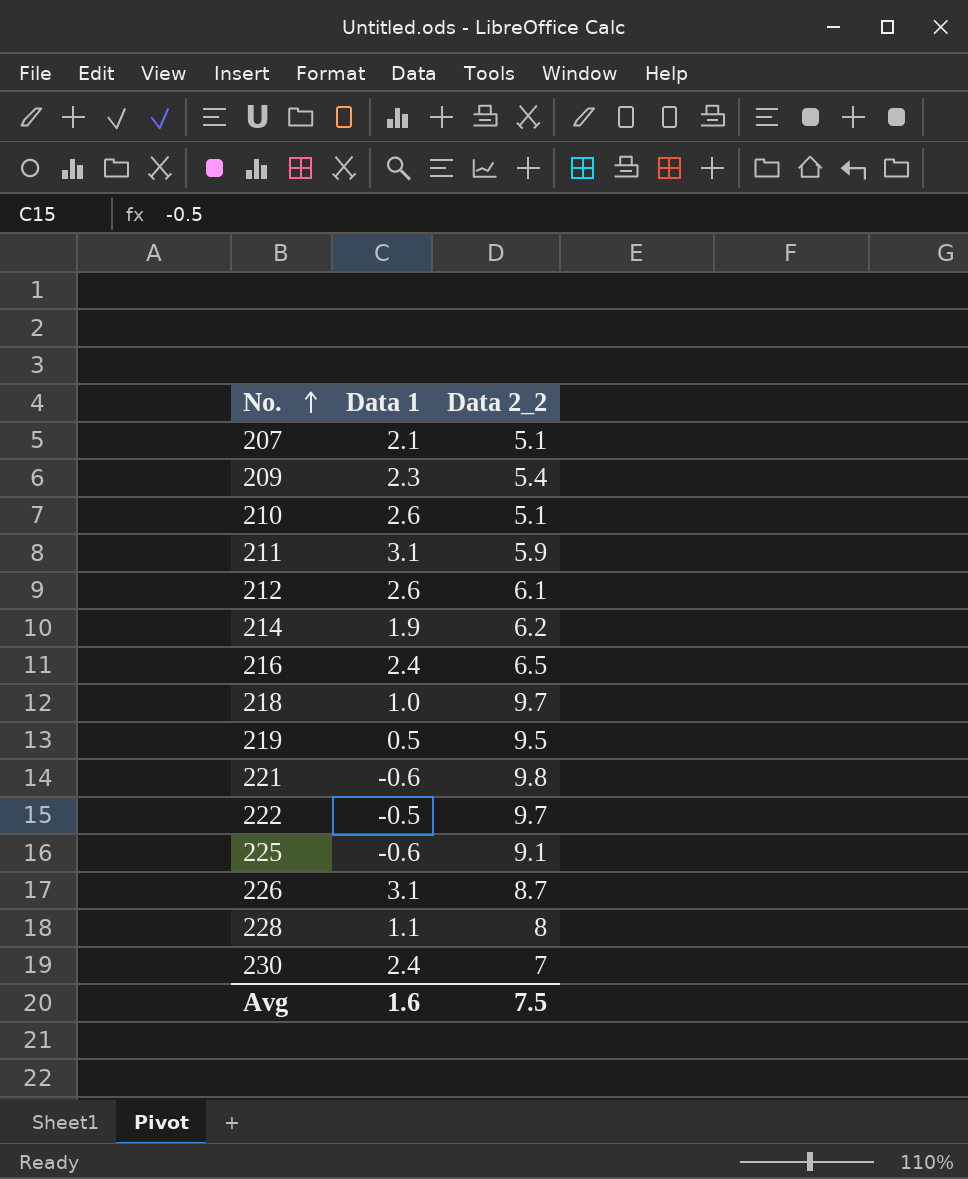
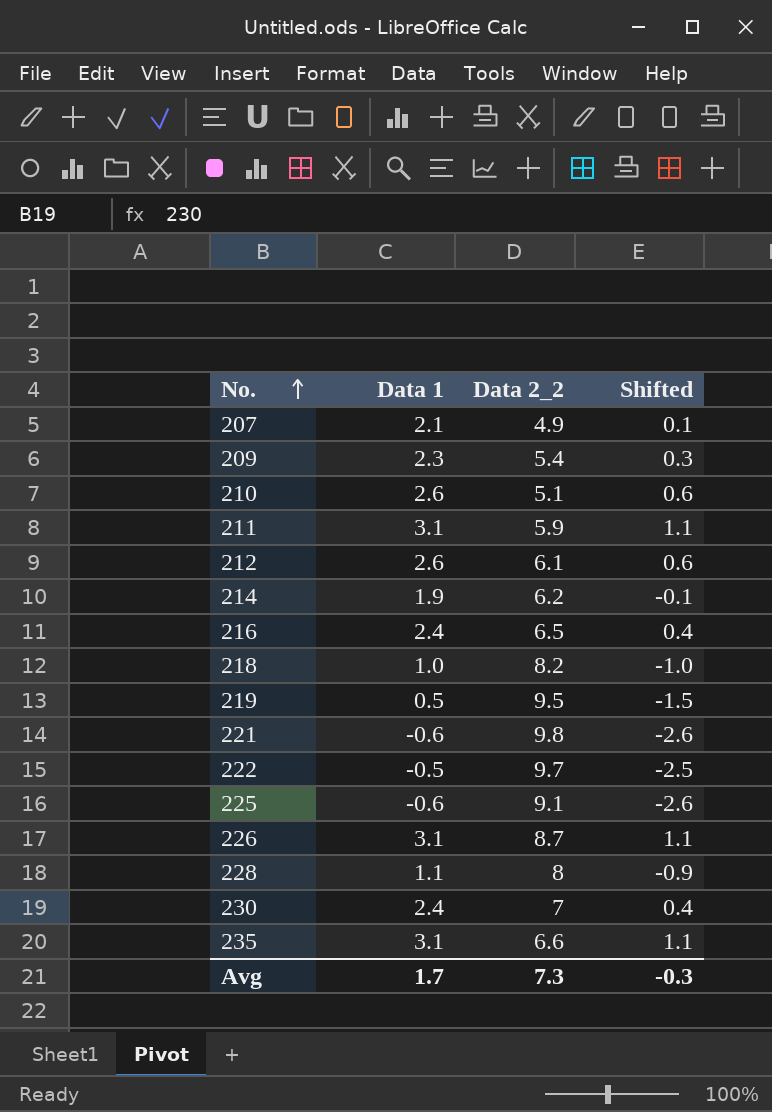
column Shifted | formula: none -> [Data 1] - 2
207 | Data 2_2: 5.1 -> 4.9
218 | Data 2_2: 9.7 -> 8.2
row 235: none -> 3.1 | 6.6 | 1.1
Avg | Data 1: 1.6 -> 1.7
Avg | Data 2_2: 7.5 -> 7.3

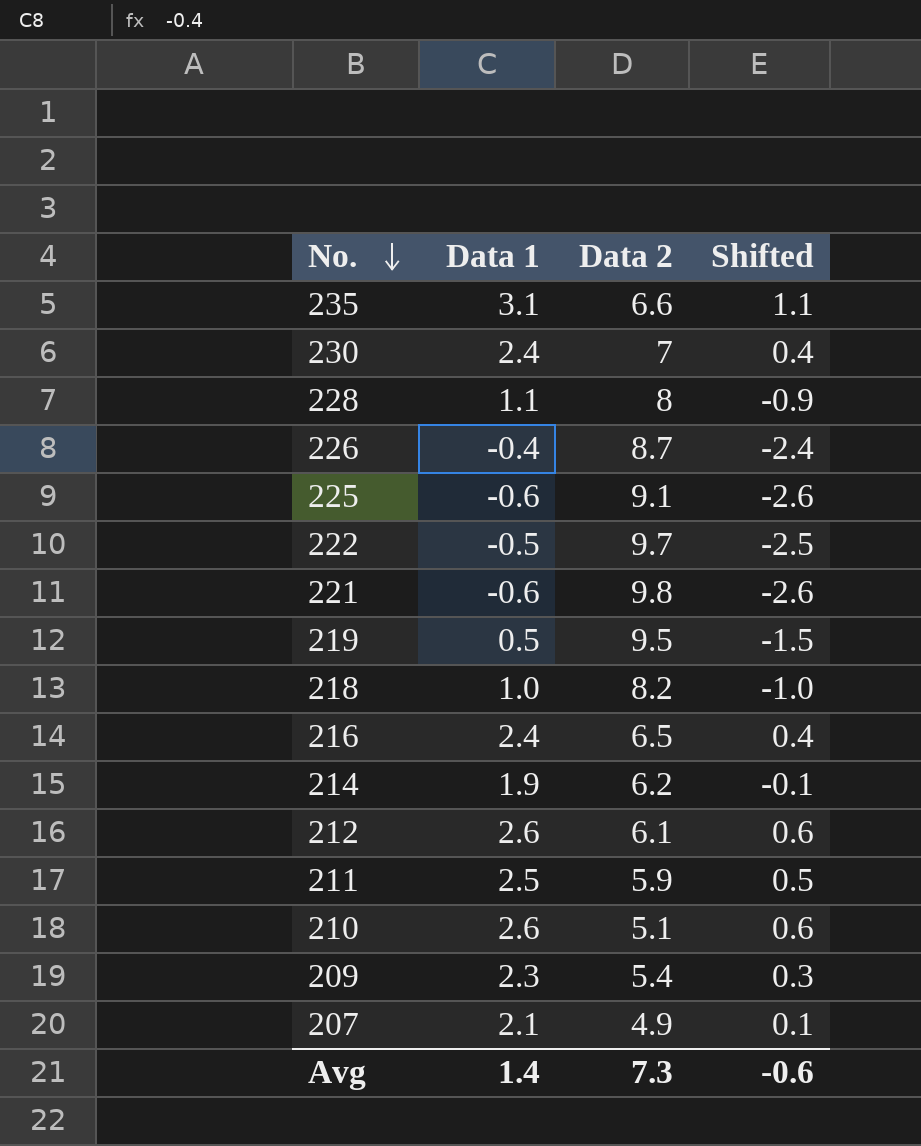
row order: No. ascending -> No. descending
column name: Data 2_2 -> Data 2
226 | Data 1: 3.1 -> -0.4
226 | Shifted: 1.1 -> -2.4
211 | Data 1: 3.1 -> 2.5
211 | Shifted: 1.1 -> 0.5
Avg | Data 1: 1.7 -> 1.4
Avg | Shifted: -0.3 -> -0.6

